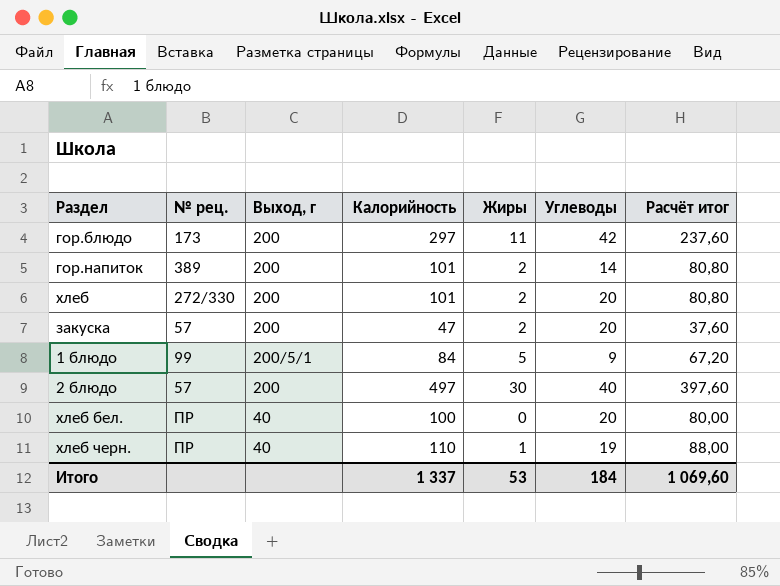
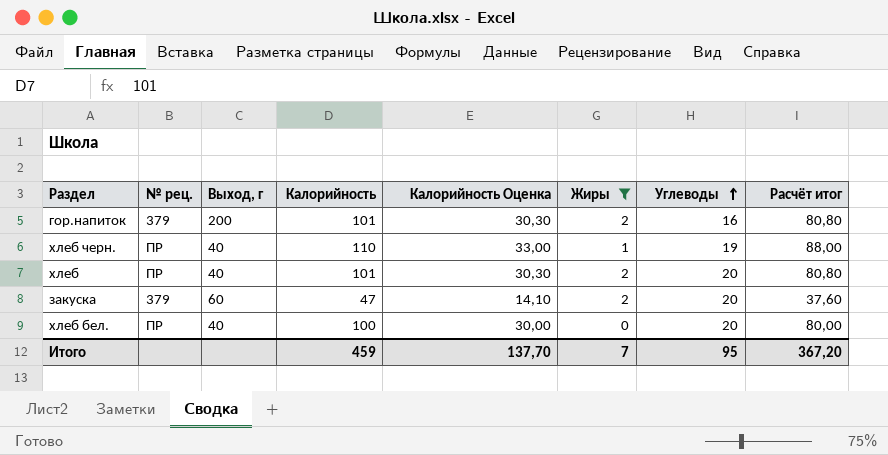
filter: none -> Жиры <= 2
row order: none -> Углеводы ascending
column Калорийность Оценка | formula: none -> [Калорийность] * 0,3
гор.напиток | № рец.: 389 -> 379
гор.напиток | Углеводы: 14 -> 16
хлеб | № рец.: 272/330 -> ПР
хлеб | Выход, г: 200 -> 40
закуска | № рец.: 57 -> 379
закуска | Выход, г: 200 -> 60
Итого | Калорийность: 1 337 -> 459
Итого | Жиры: 53 -> 7
Итого | Углеводы: 184 -> 95
Итого | Расчёт итог: 1 069,60 -> 367,20

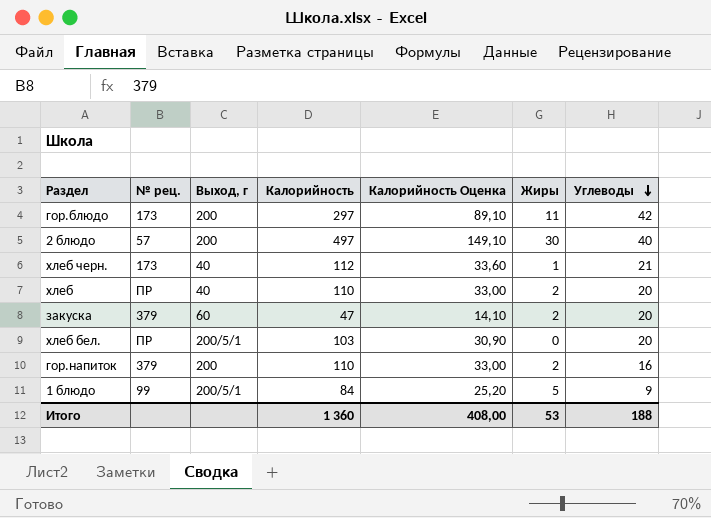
filter: Жиры <= 2 -> none
row order: Углеводы ascending -> Углеводы descending
column Расчёт итог | formula: [Калорийность] * 0,8 -> none
хлеб черн. | № рец.: ПР -> 173
хлеб черн. | Калорийность: 110 -> 112
хлеб черн. | Калорийность Оценка: 33,00 -> 33,60
хлеб черн. | Углеводы: 19 -> 21
хлеб | Калорийность: 101 -> 110
хлеб | Калорийность Оценка: 30,30 -> 33,00
хлеб бел. | Выход, г: 40 -> 200/5/1
хлеб бел. | Калорийность: 100 -> 103
хлеб бел. | Калорийность Оценка: 30,00 -> 30,90
гор.напиток | Калорийность: 101 -> 110
гор.напиток | Калорийность Оценка: 30,30 -> 33,00
Итого | Калорийность: 459 -> 1 360
Итого | Калорийность Оценка: 137,70 -> 408,00
Итого | Жиры: 7 -> 53
Итого | Углеводы: 95 -> 188

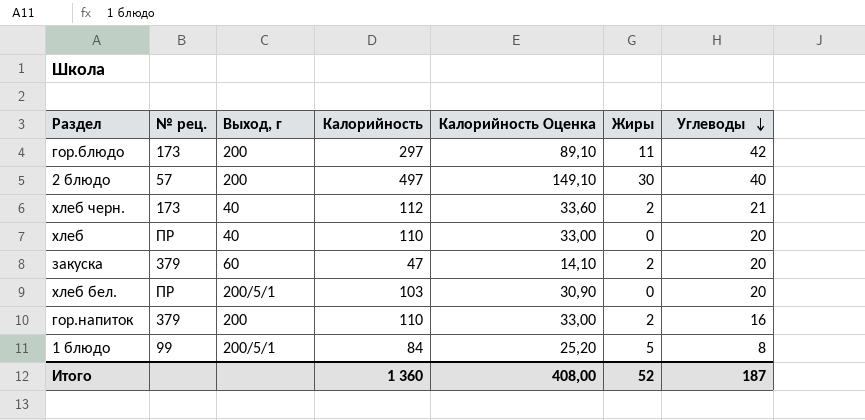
хлеб черн. | Жиры: 1 -> 2
хлеб | Жиры: 2 -> 0
1 блюдо | Углеводы: 9 -> 8
Итого | Жиры: 53 -> 52
Итого | Углеводы: 188 -> 187

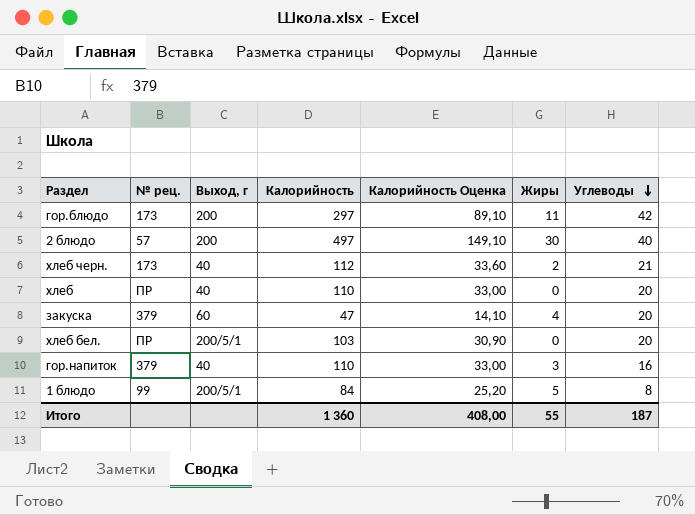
закуска | Жиры: 2 -> 4
гор.напиток | Выход, г: 200 -> 40
гор.напиток | Жиры: 2 -> 3
Итого | Жиры: 52 -> 55

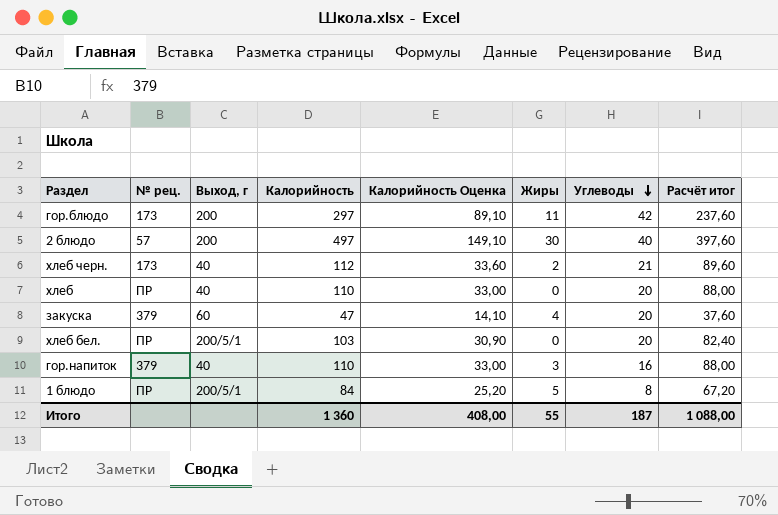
column Расчёт итог | formula: none -> [Калорийность] * 0,8
1 блюдо | № рец.: 99 -> ПР

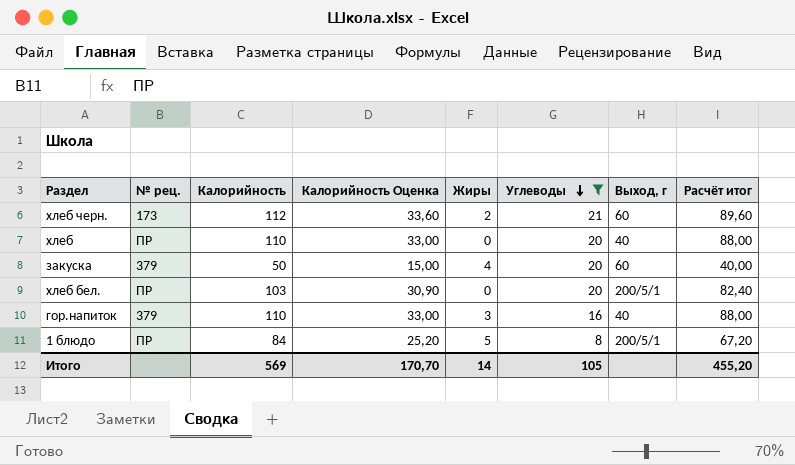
filter: none -> Углеводы <= 21
column Выход, г | position: 3 -> 7
хлеб черн. | Выход, г: 40 -> 60
закуска | Калорийность: 47 -> 50
закуска | Калорийность Оценка: 14,10 -> 15,00
закуска | Расчёт итог: 37,60 -> 40,00
Итого | Калорийность: 1 360 -> 569
Итого | Калорийность Оценка: 408,00 -> 170,70
Итого | Жиры: 55 -> 14
Итого | Углеводы: 187 -> 105
Итого | Расчёт итог: 1 088,00 -> 455,20

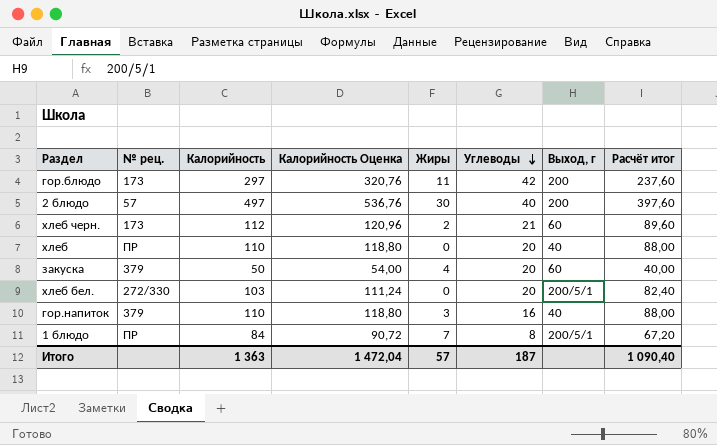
filter: Углеводы <= 21 -> none
column Калорийность Оценка | formula: [Калорийность] * 0,3 -> [Калорийность] * 1,08
хлеб бел. | № рец.: ПР -> 272/330
1 блюдо | Жиры: 5 -> 7
Итого | Калорийность: 569 -> 1 363
Итого | Калорийность Оценка: 170,70 -> 1 472,04
Итого | Жиры: 14 -> 57
Итого | Углеводы: 105 -> 187
Итого | Расчёт итог: 455,20 -> 1 090,40

